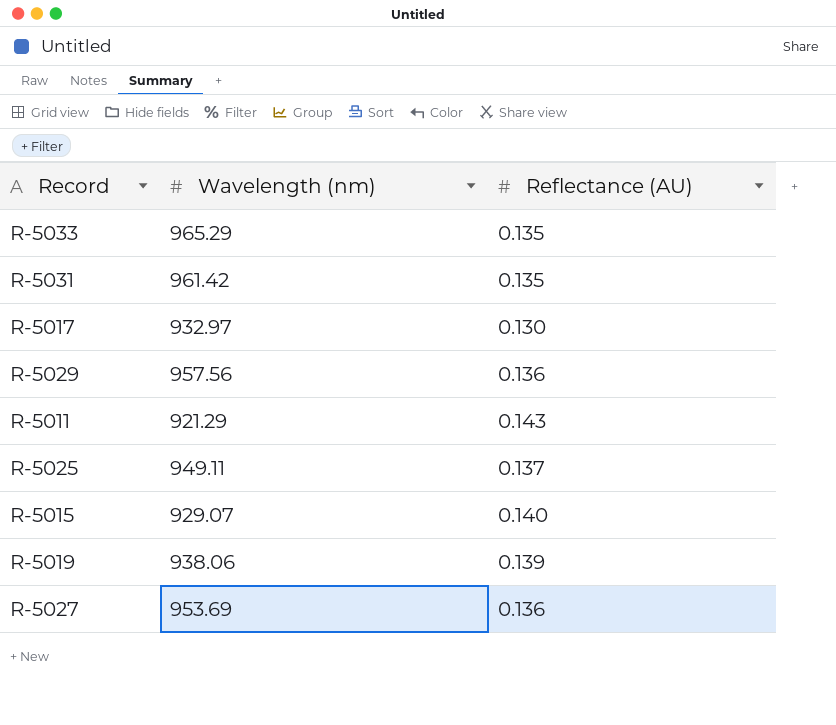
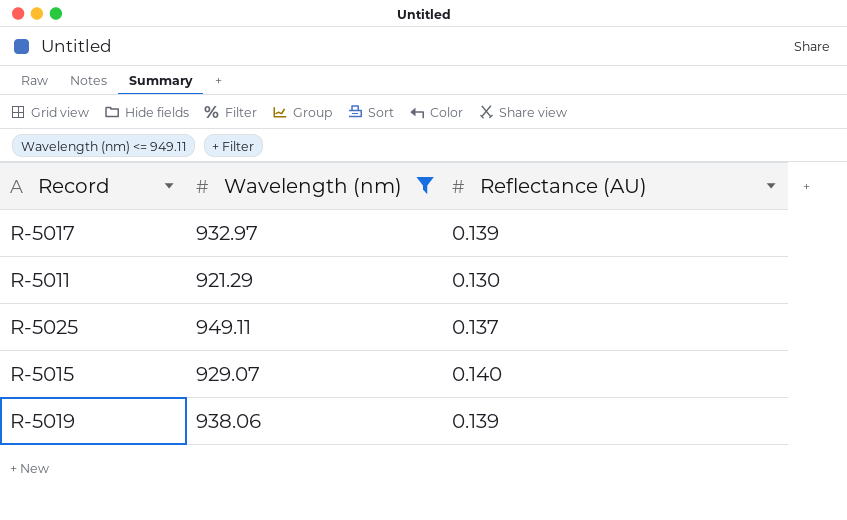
filter: none -> Wavelength (nm) <= 949.11
R-5017 | Reflectance (AU): 0.130 -> 0.139
R-5011 | Reflectance (AU): 0.143 -> 0.130

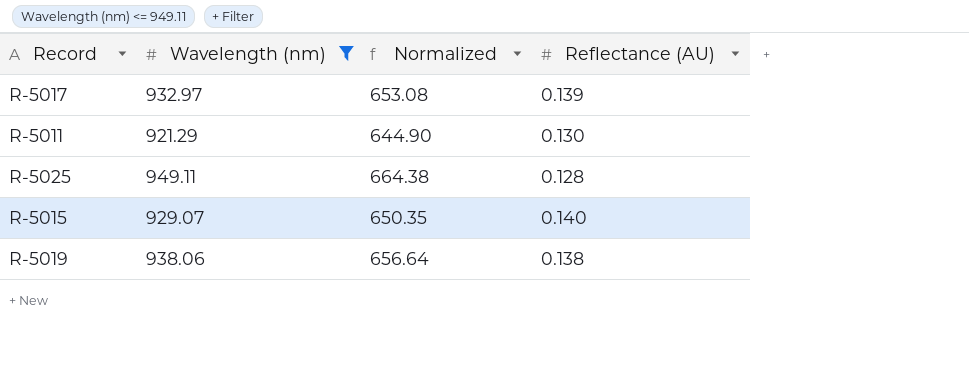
column Normalized | formula: none -> [Wavelength (nm)] * 0.7
R-5025 | Reflectance (AU): 0.137 -> 0.128
R-5019 | Reflectance (AU): 0.139 -> 0.138

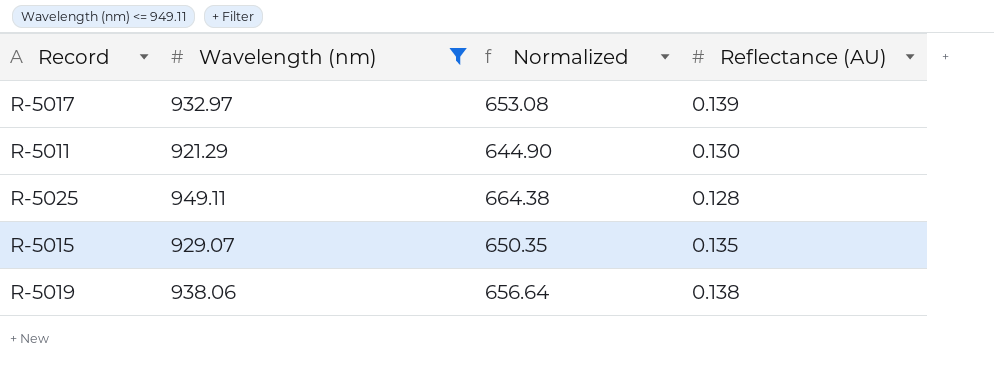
R-5015 | Reflectance (AU): 0.140 -> 0.135

